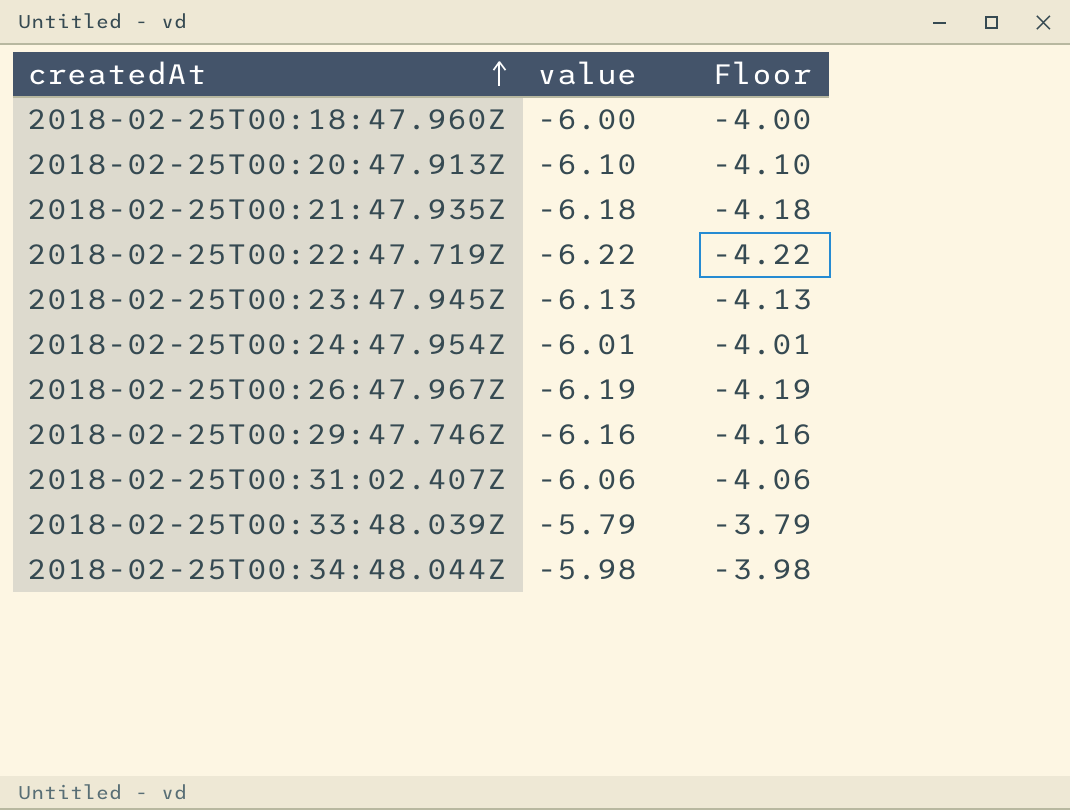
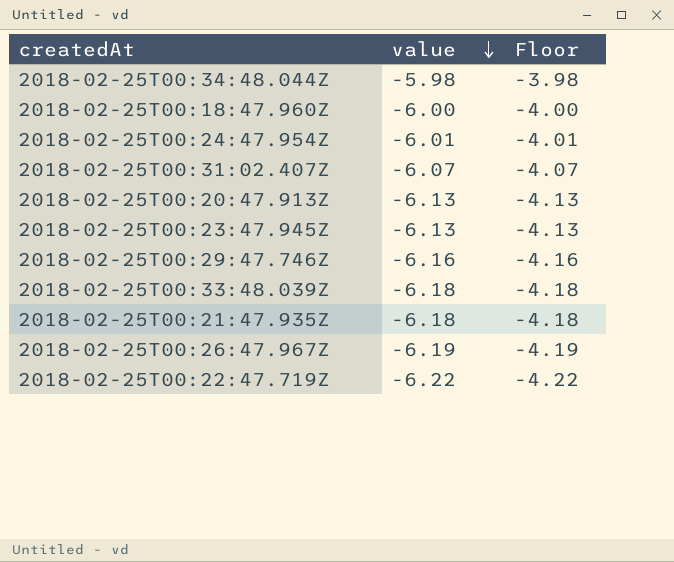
row order: createdAt ascending -> value descending
2018-02-25T00:31:02.407Z | value: -6.06 -> -6.07
2018-02-25T00:31:02.407Z | Floor: -4.06 -> -4.07
2018-02-25T00:20:47.913Z | value: -6.10 -> -6.13
2018-02-25T00:20:47.913Z | Floor: -4.10 -> -4.13
2018-02-25T00:33:48.039Z | value: -5.79 -> -6.18
2018-02-25T00:33:48.039Z | Floor: -3.79 -> -4.18

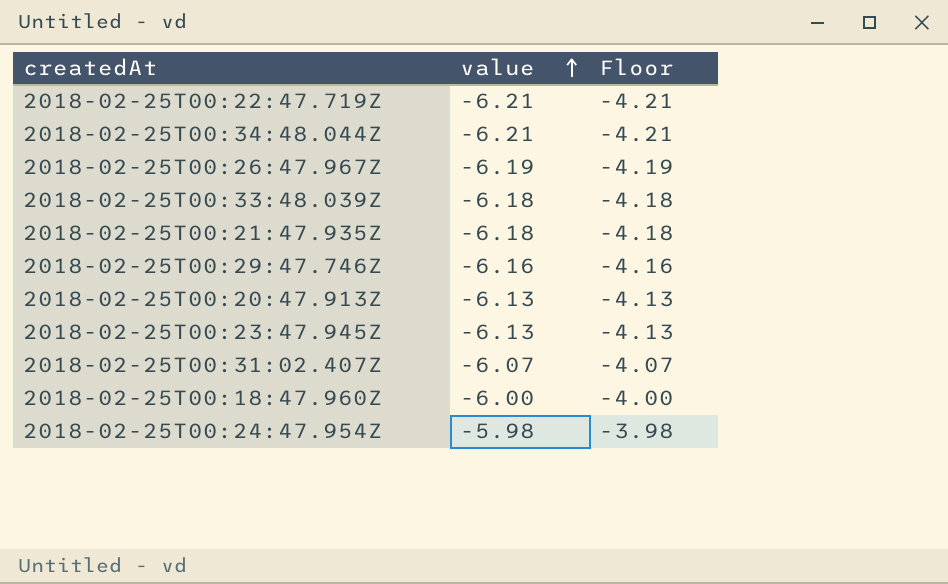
row order: value descending -> value ascending
2018-02-25T00:22:47.719Z | value: -6.22 -> -6.21
2018-02-25T00:22:47.719Z | Floor: -4.22 -> -4.21
2018-02-25T00:34:48.044Z | value: -5.98 -> -6.21
2018-02-25T00:34:48.044Z | Floor: -3.98 -> -4.21
2018-02-25T00:24:47.954Z | value: -6.01 -> -5.98
2018-02-25T00:24:47.954Z | Floor: -4.01 -> -3.98

